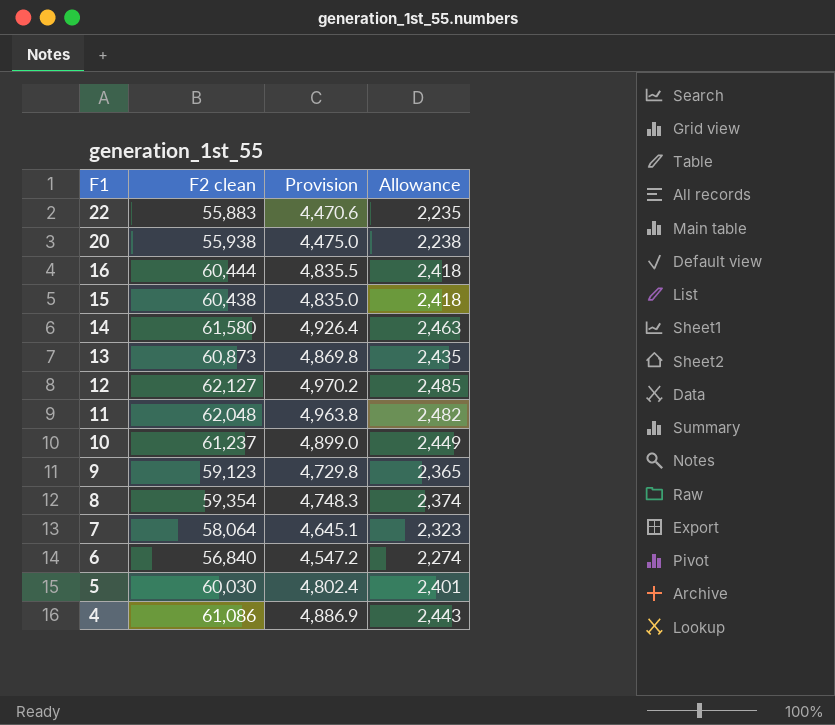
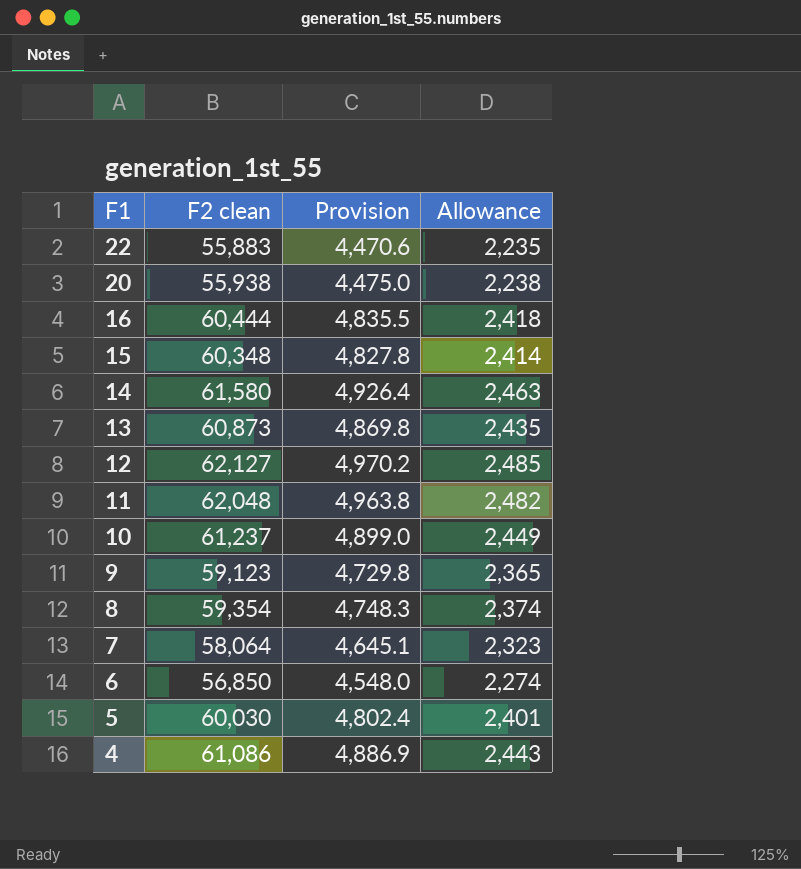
15 | F2 clean: 60,438 -> 60,348
15 | Provision: 4,835.0 -> 4,827.8
15 | Allowance: 2,418 -> 2,414
6 | F2 clean: 56,840 -> 56,850
6 | Provision: 4,547.2 -> 4,548.0

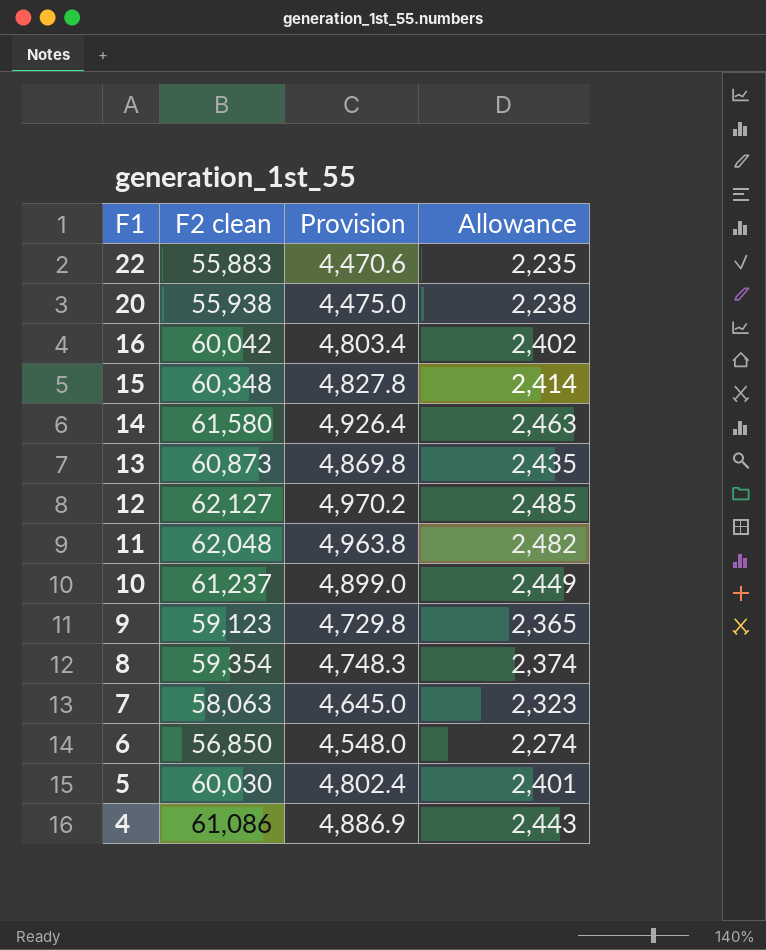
16 | F2 clean: 60,444 -> 60,042
16 | Provision: 4,835.5 -> 4,803.4
16 | Allowance: 2,418 -> 2,402
7 | F2 clean: 58,064 -> 58,063
7 | Provision: 4,645.1 -> 4,645.0

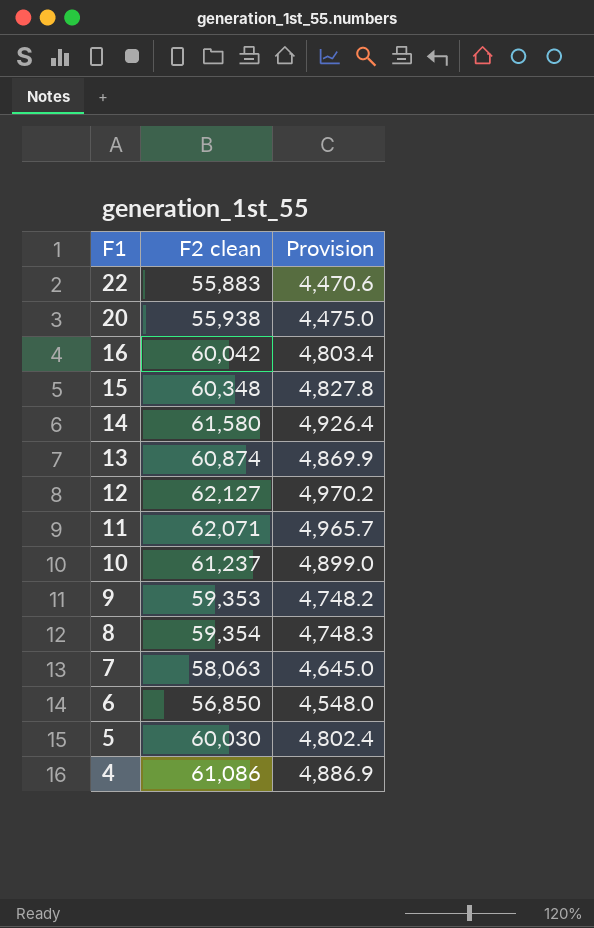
column Allowance | formula: [F2 clean] * 0.04 -> none
13 | F2 clean: 60,873 -> 60,874
13 | Provision: 4,869.8 -> 4,869.9
11 | F2 clean: 62,048 -> 62,071
11 | Provision: 4,963.8 -> 4,965.7
9 | F2 clean: 59,123 -> 59,353
9 | Provision: 4,729.8 -> 4,748.2

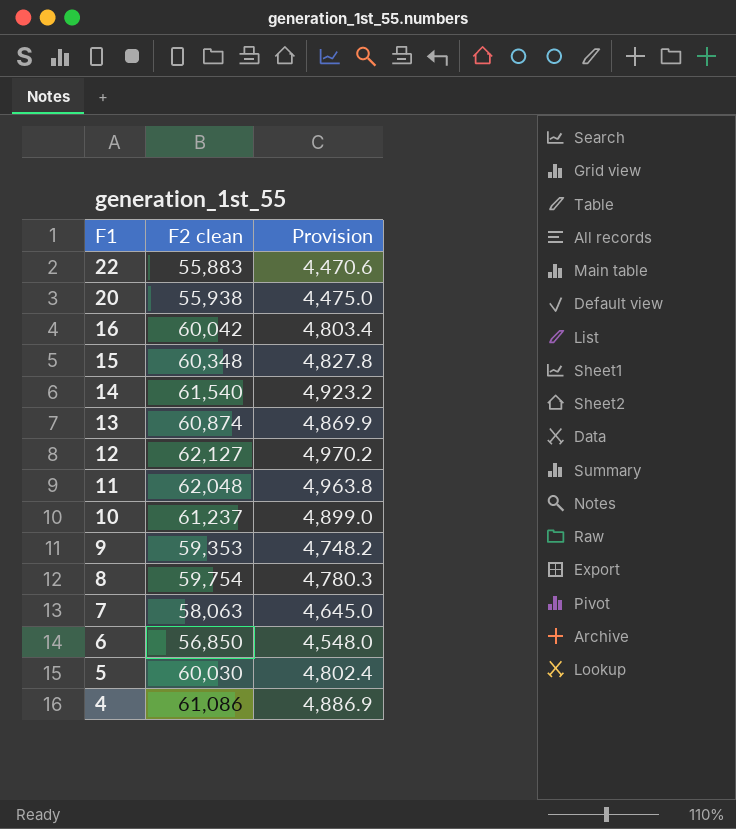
14 | F2 clean: 61,580 -> 61,540
14 | Provision: 4,926.4 -> 4,923.2
11 | F2 clean: 62,071 -> 62,048
11 | Provision: 4,965.7 -> 4,963.8
8 | F2 clean: 59,354 -> 59,754
8 | Provision: 4,748.3 -> 4,780.3

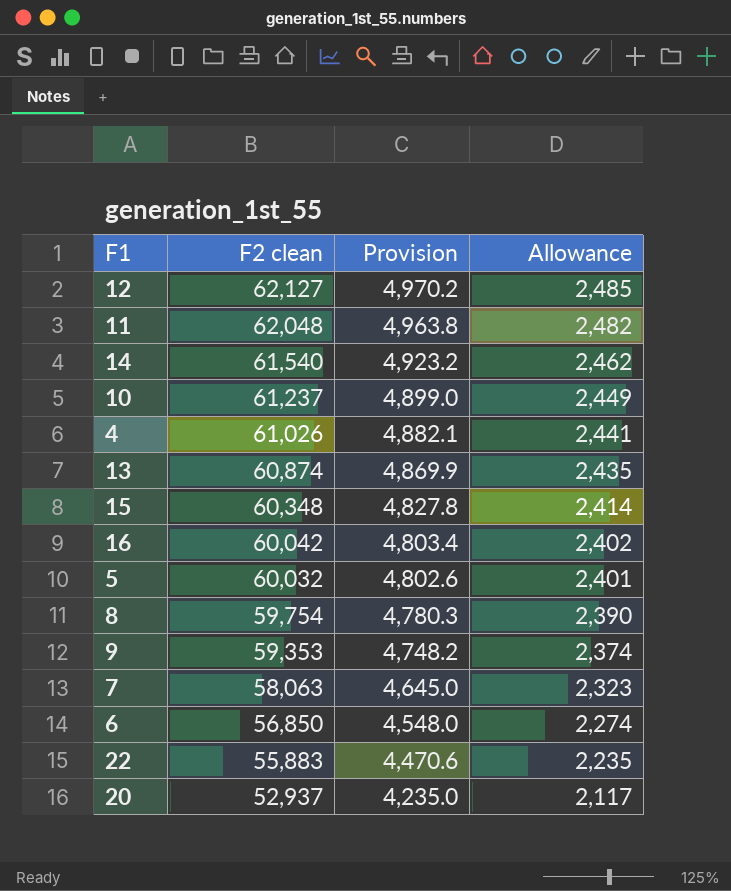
row order: F1 descending -> F2 clean descending
column Allowance | formula: none -> [F2 clean] * 0.04
4 | F2 clean: 61,086 -> 61,026
4 | Provision: 4,886.9 -> 4,882.1
5 | F2 clean: 60,030 -> 60,032
5 | Provision: 4,802.4 -> 4,802.6
20 | F2 clean: 55,938 -> 52,937
20 | Provision: 4,475.0 -> 4,235.0

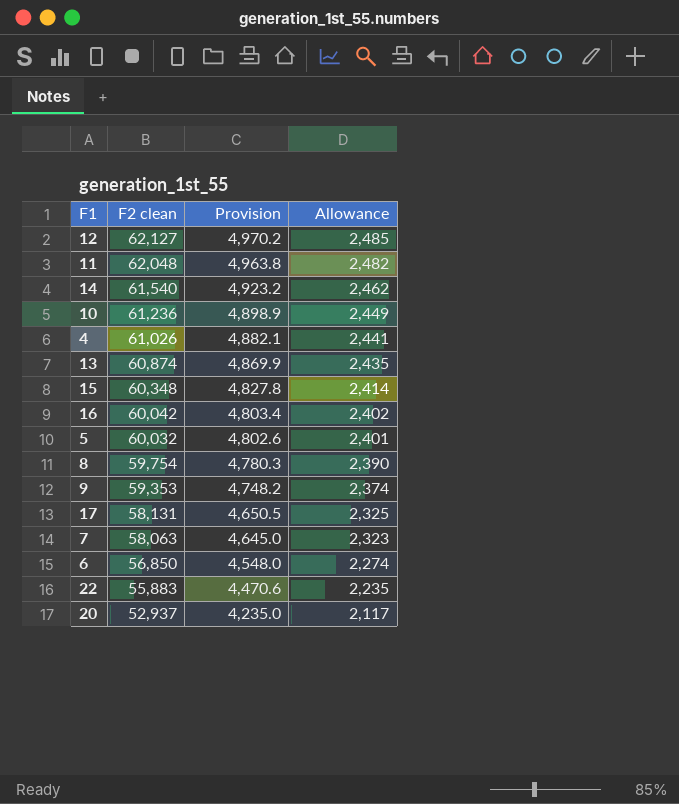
10 | F2 clean: 61,237 -> 61,236
10 | Provision: 4,899.0 -> 4,898.9
row 17: none -> 58,131 | 4,650.5 | 2,325

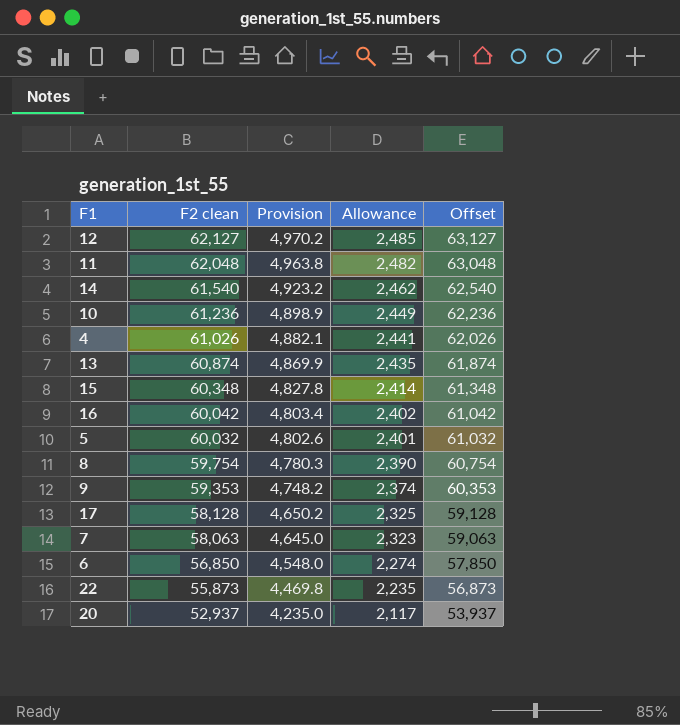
column Offset | formula: none -> [F2 clean] + 1000
17 | F2 clean: 58,131 -> 58,128
17 | Provision: 4,650.5 -> 4,650.2
22 | F2 clean: 55,883 -> 55,873
22 | Provision: 4,470.6 -> 4,469.8

